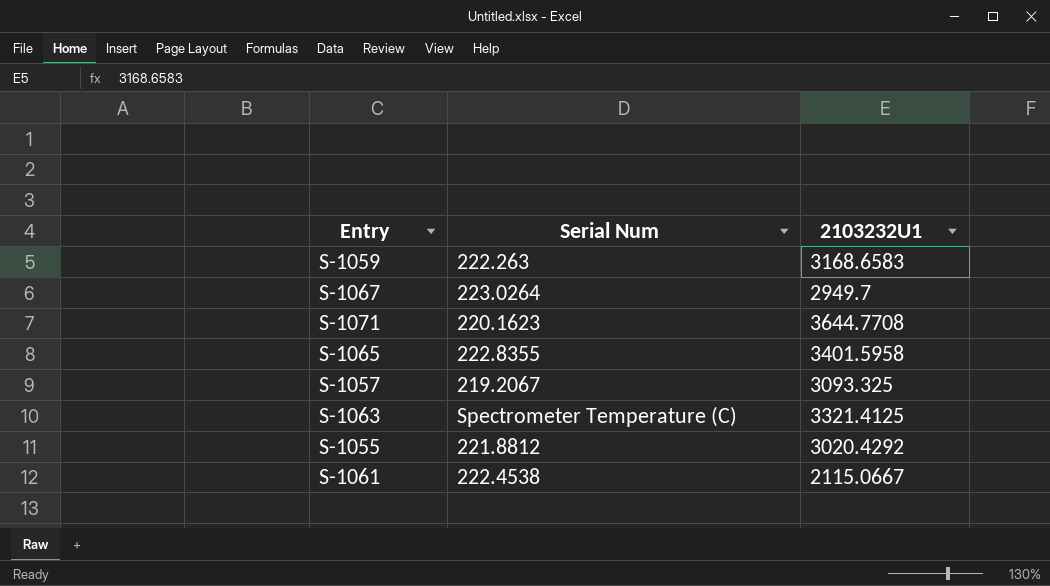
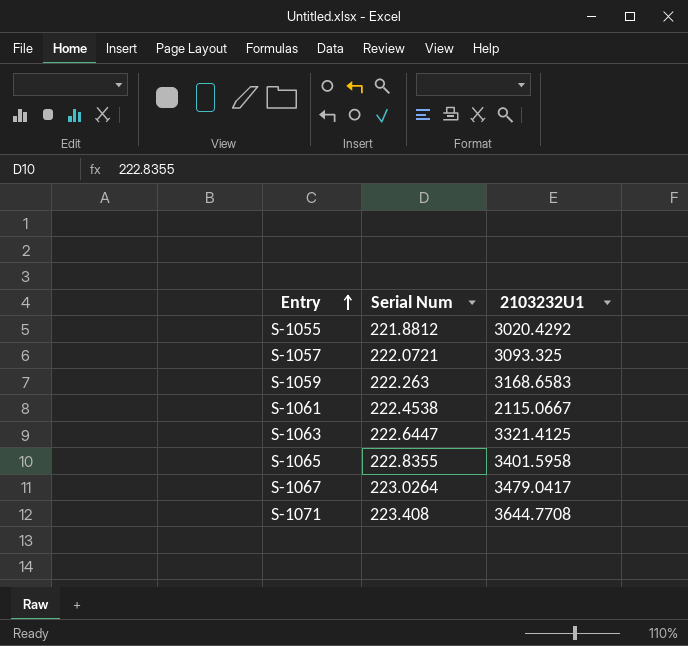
row order: none -> Entry ascending
S-1057 | Serial Num: 219.2067 -> 222.0721
S-1063 | Serial Num: Spectrometer Temperature (C) -> 222.6447
S-1067 | 2103232U1: 2949.7 -> 3479.0417
S-1071 | Serial Num: 220.1623 -> 223.408

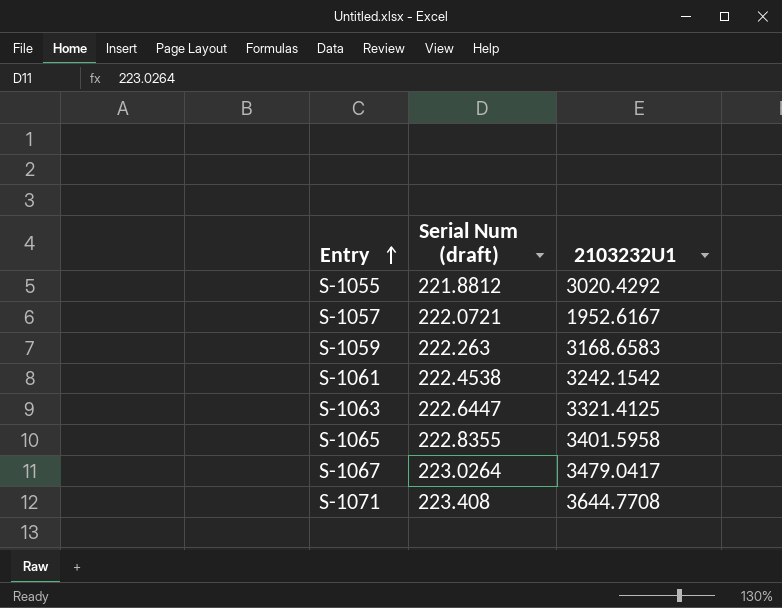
column name: Serial Num -> Serial Num (draft)
S-1057 | 2103232U1: 3093.325 -> 1952.6167
S-1061 | 2103232U1: 2115.0667 -> 3242.1542

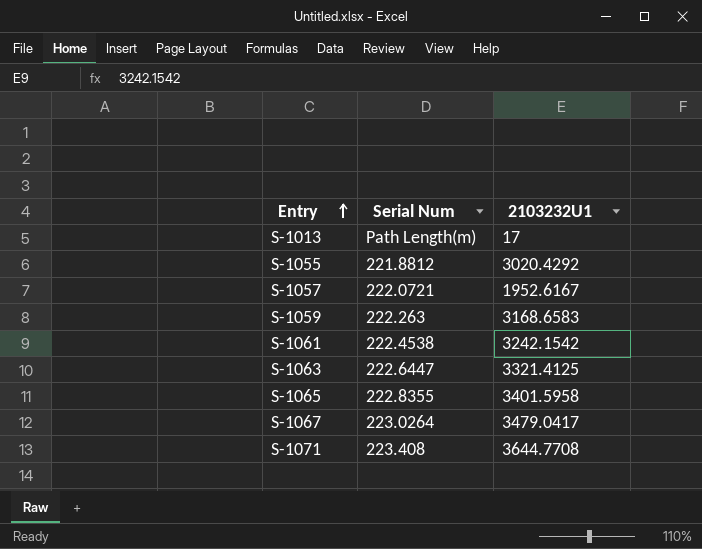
column name: Serial Num (draft) -> Serial Num
row S-1013: none -> Path Length(m) | 17

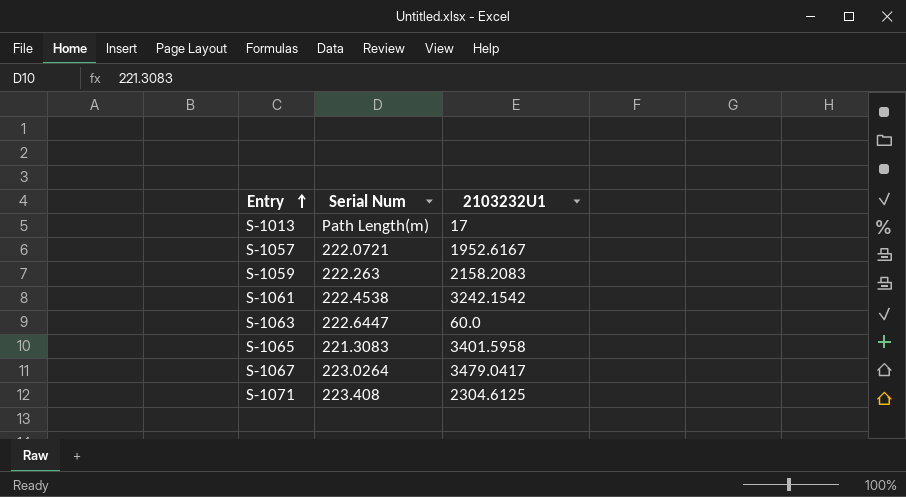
row S-1055: 221.8812 | 3020.4292 -> none
S-1059 | 2103232U1: 3168.6583 -> 2158.2083
S-1063 | 2103232U1: 3321.4125 -> 60.0
S-1065 | Serial Num: 222.8355 -> 221.3083
S-1071 | 2103232U1: 3644.7708 -> 2304.6125

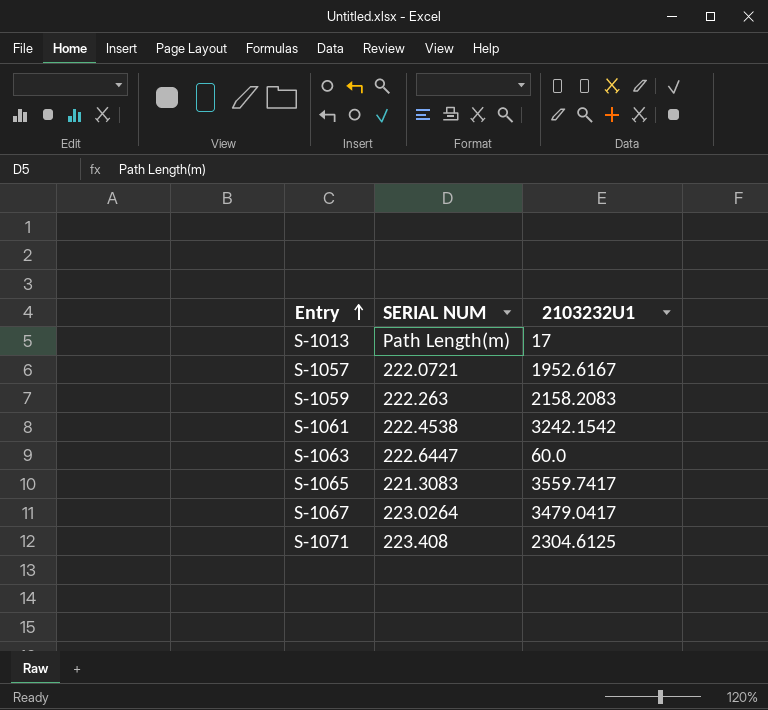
column name: Serial Num -> SERIAL NUM
S-1065 | 2103232U1: 3401.5958 -> 3559.7417

